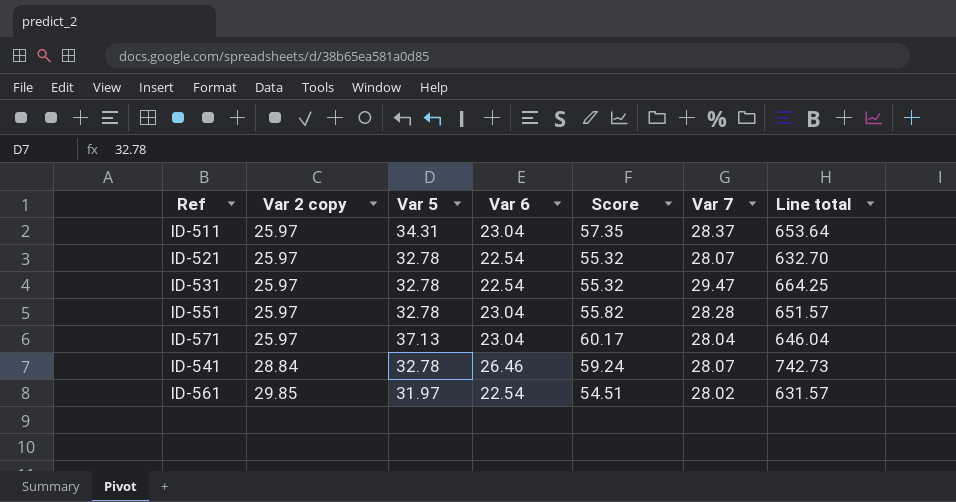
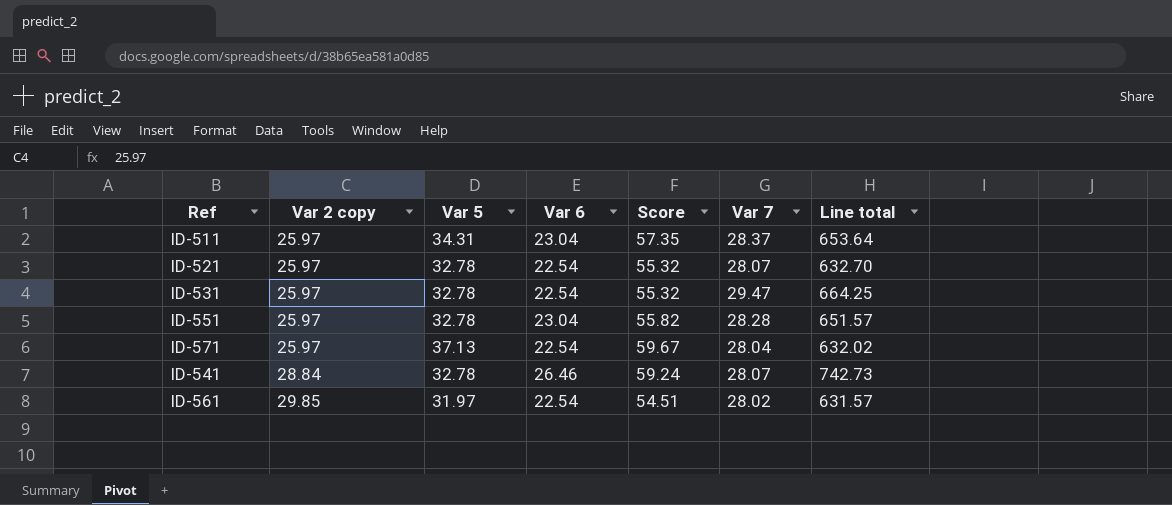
ID-571 | Var 6: 23.04 -> 22.54
ID-571 | Score: 60.17 -> 59.67
ID-571 | Line total: 646.04 -> 632.02

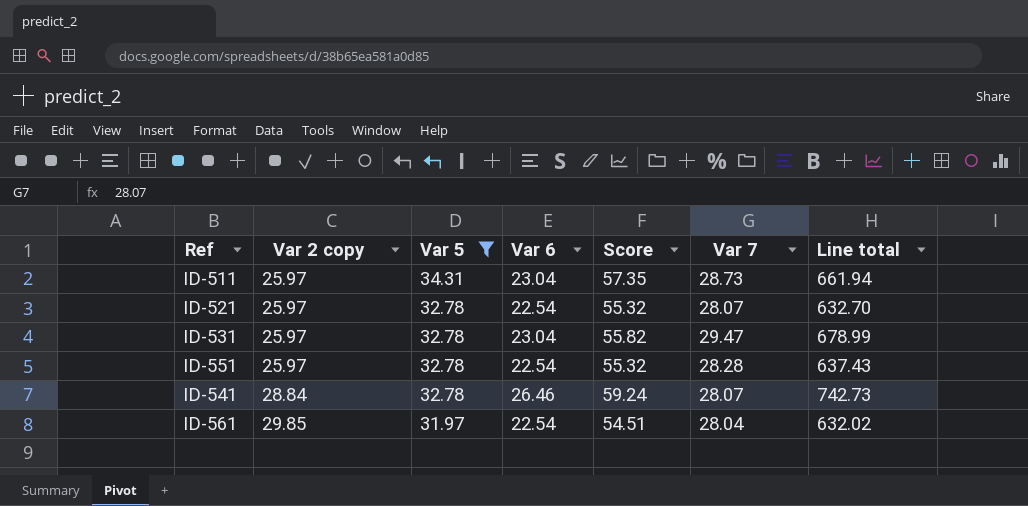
filter: none -> Var 5 != 37.13
ID-511 | Var 7: 28.37 -> 28.73
ID-511 | Line total: 653.64 -> 661.94
ID-531 | Var 6: 22.54 -> 23.04
ID-531 | Score: 55.32 -> 55.82
ID-531 | Line total: 664.25 -> 678.99
ID-551 | Var 6: 23.04 -> 22.54
ID-551 | Score: 55.82 -> 55.32
ID-551 | Line total: 651.57 -> 637.43
ID-561 | Var 7: 28.02 -> 28.04
ID-561 | Line total: 631.57 -> 632.02

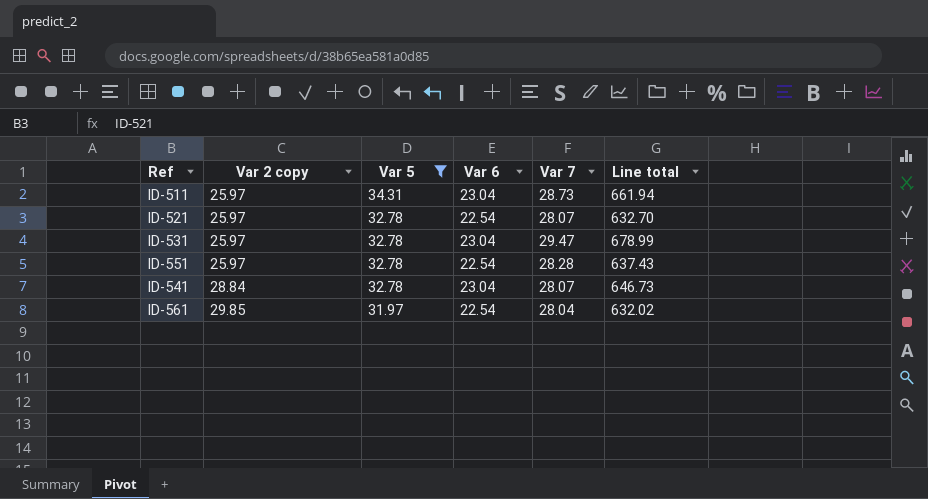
column Score | formula: [Var 5] + [Var 6] -> none
ID-541 | Var 6: 26.46 -> 23.04
ID-541 | Line total: 742.73 -> 646.73

